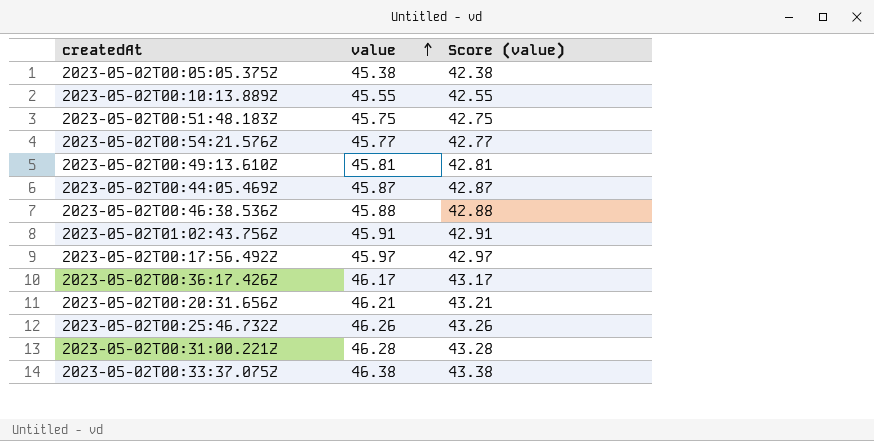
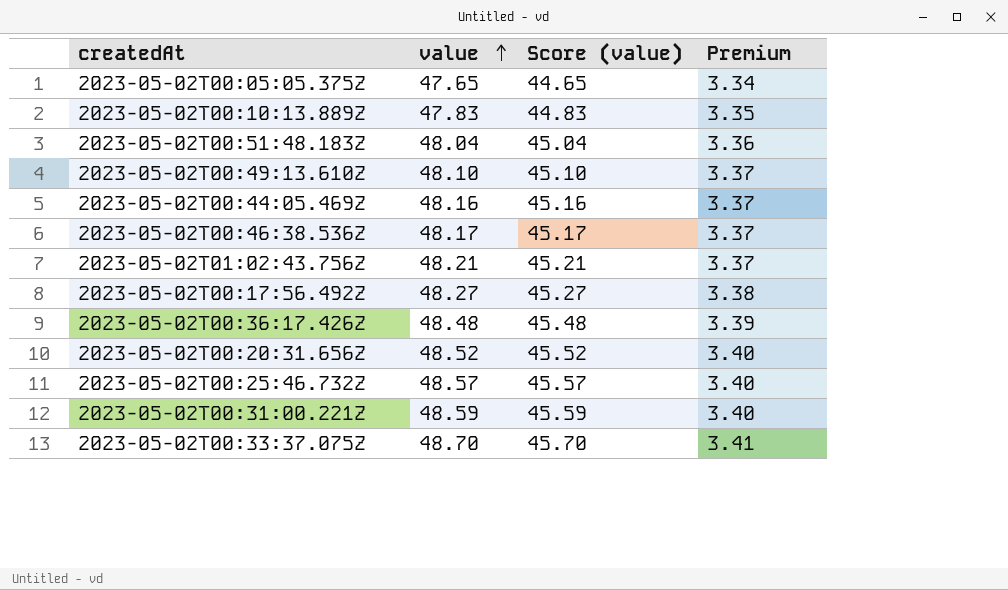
column Premium | formula: none -> [value] * 0.07
row 2023-05-02T00:54:21.576Z: 45.77 | 42.77 -> none
2023-05-02T00:05:05.375Z | value: 45.38 -> 47.65
2023-05-02T00:05:05.375Z | Score (value): 42.38 -> 44.65
2023-05-02T00:10:13.889Z | value: 45.55 -> 47.83
2023-05-02T00:10:13.889Z | Score (value): 42.55 -> 44.83
2023-05-02T00:51:48.183Z | value: 45.75 -> 48.04
2023-05-02T00:51:48.183Z | Score (value): 42.75 -> 45.04
2023-05-02T00:49:13.610Z | value: 45.81 -> 48.10
2023-05-02T00:49:13.610Z | Score (value): 42.81 -> 45.10
2023-05-02T00:44:05.469Z | value: 45.87 -> 48.16
2023-05-02T00:44:05.469Z | Score (value): 42.87 -> 45.16
2023-05-02T00:46:38.536Z | value: 45.88 -> 48.17
2023-05-02T00:46:38.536Z | Score (value): 42.88 -> 45.17
2023-05-02T01:02:43.756Z | value: 45.91 -> 48.21
2023-05-02T01:02:43.756Z | Score (value): 42.91 -> 45.21
2023-05-02T00:17:56.492Z | value: 45.97 -> 48.27
2023-05-02T00:17:56.492Z | Score (value): 42.97 -> 45.27
2023-05-02T00:36:17.426Z | value: 46.17 -> 48.48
2023-05-02T00:36:17.426Z | Score (value): 43.17 -> 45.48
2023-05-02T00:20:31.656Z | value: 46.21 -> 48.52
2023-05-02T00:20:31.656Z | Score (value): 43.21 -> 45.52
2023-05-02T00:25:46.732Z | value: 46.26 -> 48.57
2023-05-02T00:25:46.732Z | Score (value): 43.26 -> 45.57
2023-05-02T00:31:00.221Z | value: 46.28 -> 48.59
2023-05-02T00:31:00.221Z | Score (value): 43.28 -> 45.59
2023-05-02T00:33:37.075Z | value: 46.38 -> 48.70
2023-05-02T00:33:37.075Z | Score (value): 43.38 -> 45.70

